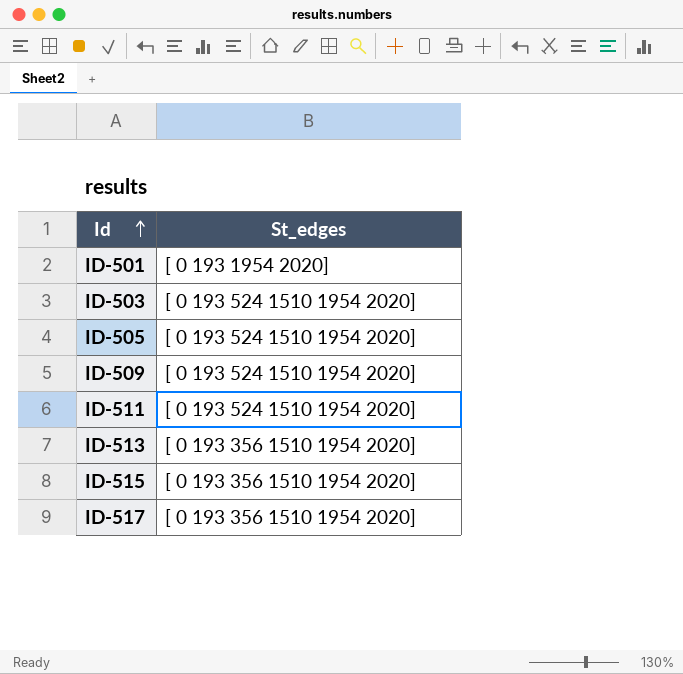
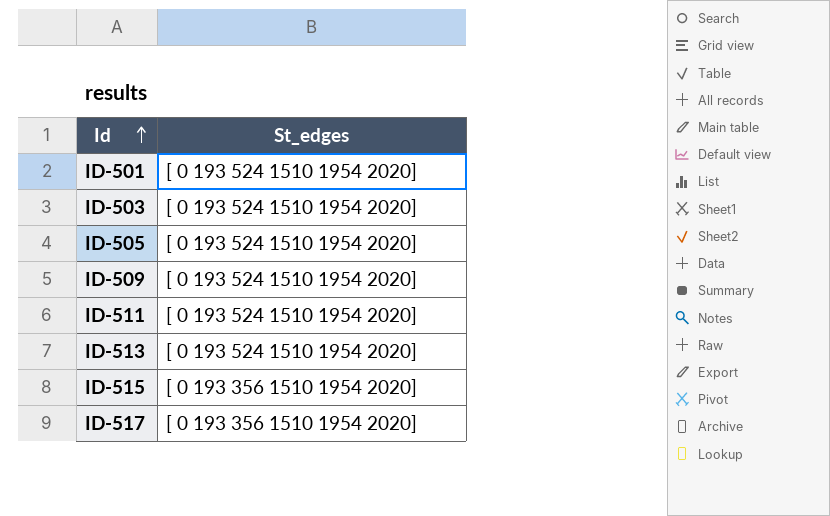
ID-501 | St_edges: [ 0 193 1954 2020] -> [ 0 193 524 1510 1954 2020]
ID-513 | St_edges: [ 0 193 356 1510 1954 2020] -> [ 0 193 524 1510 1954 2020]

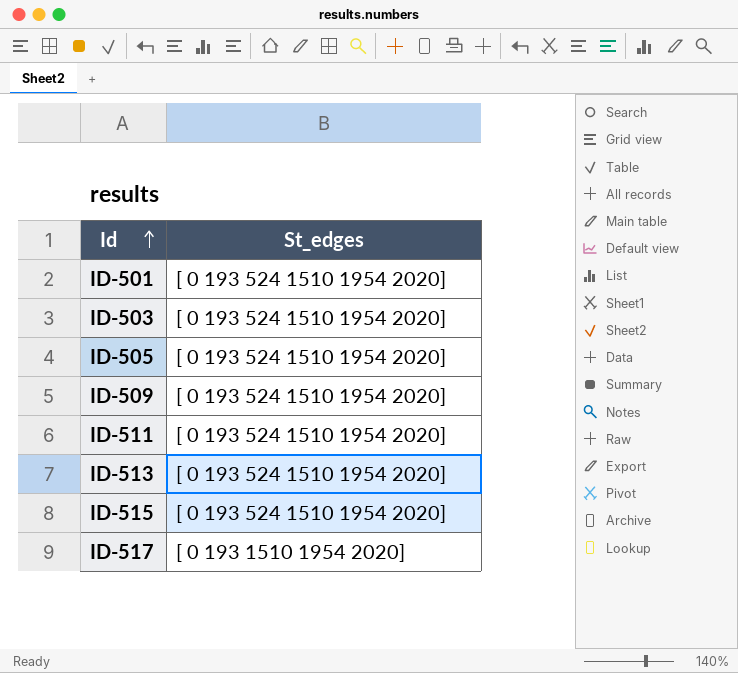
ID-515 | St_edges: [ 0 193 356 1510 1954 2020] -> [ 0 193 524 1510 1954 2020]
ID-517 | St_edges: [ 0 193 356 1510 1954 2020] -> [ 0 193 1510 1954 2020]

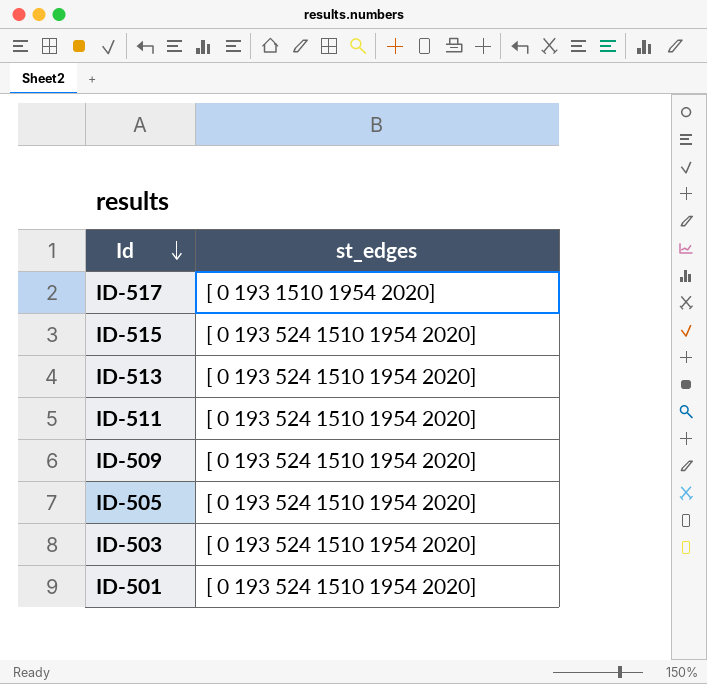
row order: Id ascending -> Id descending
column name: St_edges -> st_edges

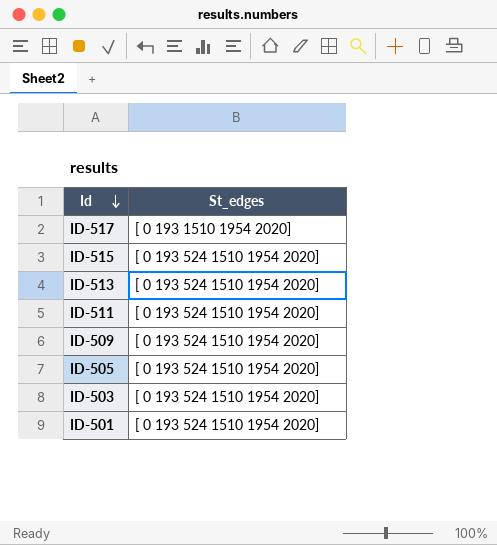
column name: st_edges -> St_edges

